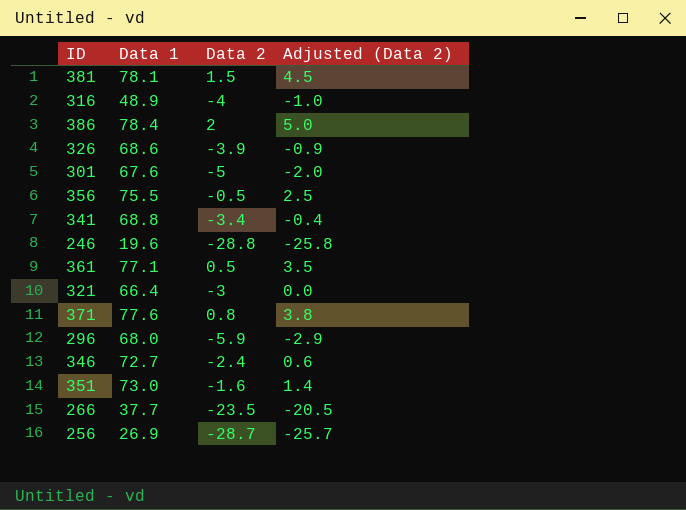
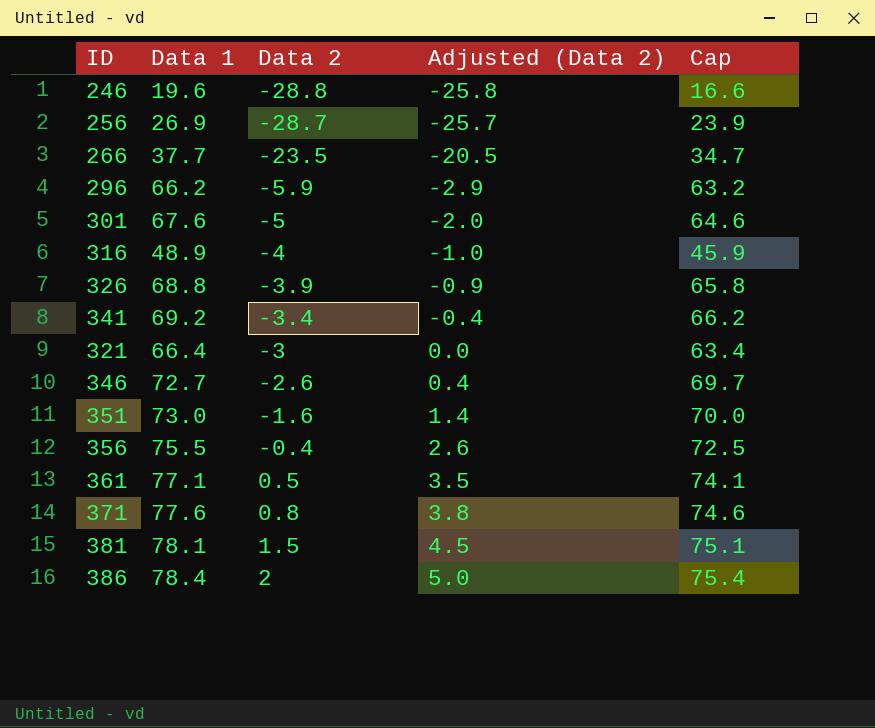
row order: none -> Data 2 ascending
column Cap | formula: none -> [Data 1] - 3
296 | Data 1: 68.0 -> 66.2
326 | Data 1: 68.6 -> 68.8
341 | Data 1: 68.8 -> 69.2
346 | Data 2: -2.4 -> -2.6
346 | Adjusted (Data 2): 0.6 -> 0.4
356 | Data 2: -0.5 -> -0.4
356 | Adjusted (Data 2): 2.5 -> 2.6

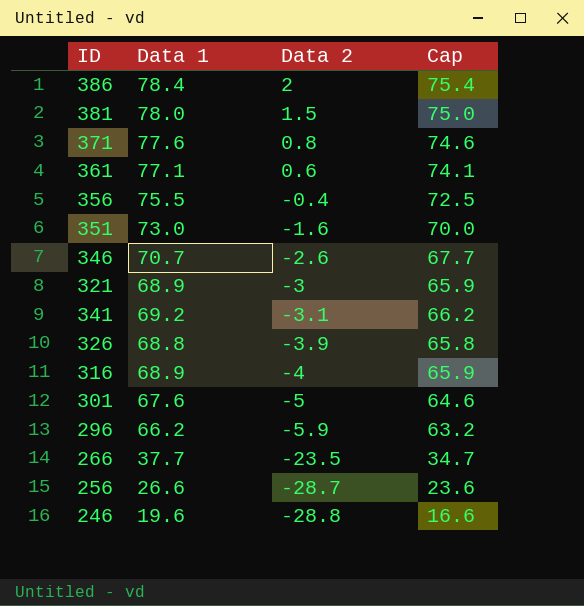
row order: Data 2 ascending -> Data 2 descending
column Adjusted (Data 2) | formula: [Data 2] + 3 -> none
381 | Data 1: 78.1 -> 78.0
381 | Cap: 75.1 -> 75.0
361 | Data 2: 0.5 -> 0.6
346 | Data 1: 72.7 -> 70.7
346 | Cap: 69.7 -> 67.7
321 | Data 1: 66.4 -> 68.9
321 | Cap: 63.4 -> 65.9
341 | Data 2: -3.4 -> -3.1
316 | Data 1: 48.9 -> 68.9
316 | Cap: 45.9 -> 65.9
256 | Data 1: 26.9 -> 26.6
256 | Cap: 23.9 -> 23.6

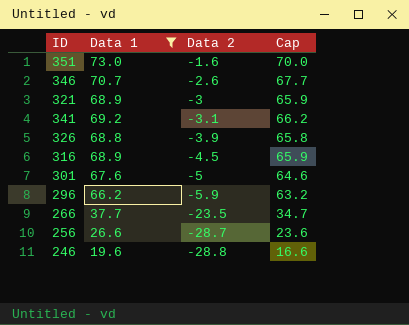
filter: none -> Data 1 <= 73.0
316 | Data 2: -4 -> -4.5

